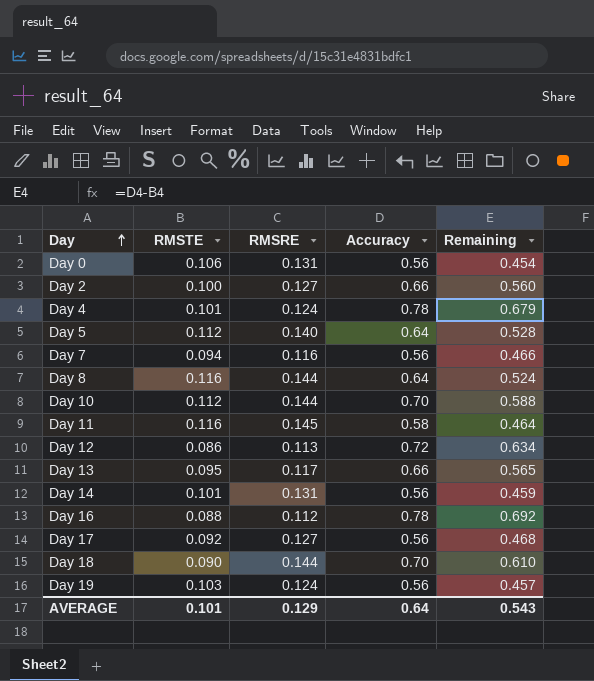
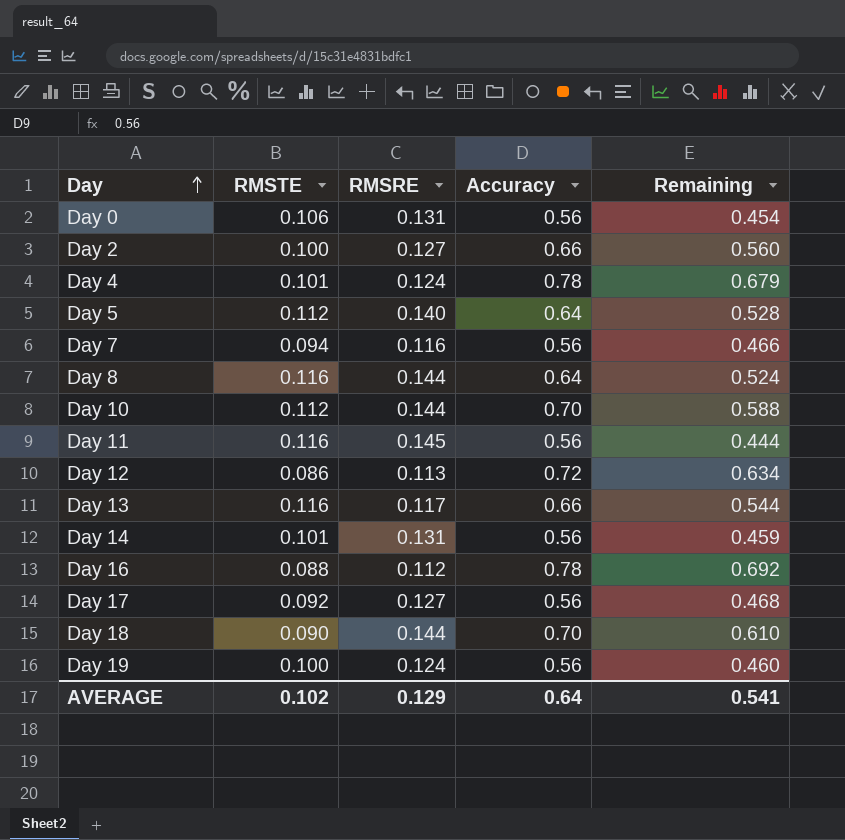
Day 11 | Accuracy: 0.58 -> 0.56
Day 11 | Remaining: 0.464 -> 0.444
Day 13 | RMSTE: 0.095 -> 0.116
Day 13 | Remaining: 0.565 -> 0.544
Day 19 | RMSTE: 0.103 -> 0.100
Day 19 | Remaining: 0.457 -> 0.460
AVERAGE | RMSTE: 0.101 -> 0.102
AVERAGE | Remaining: 0.543 -> 0.541

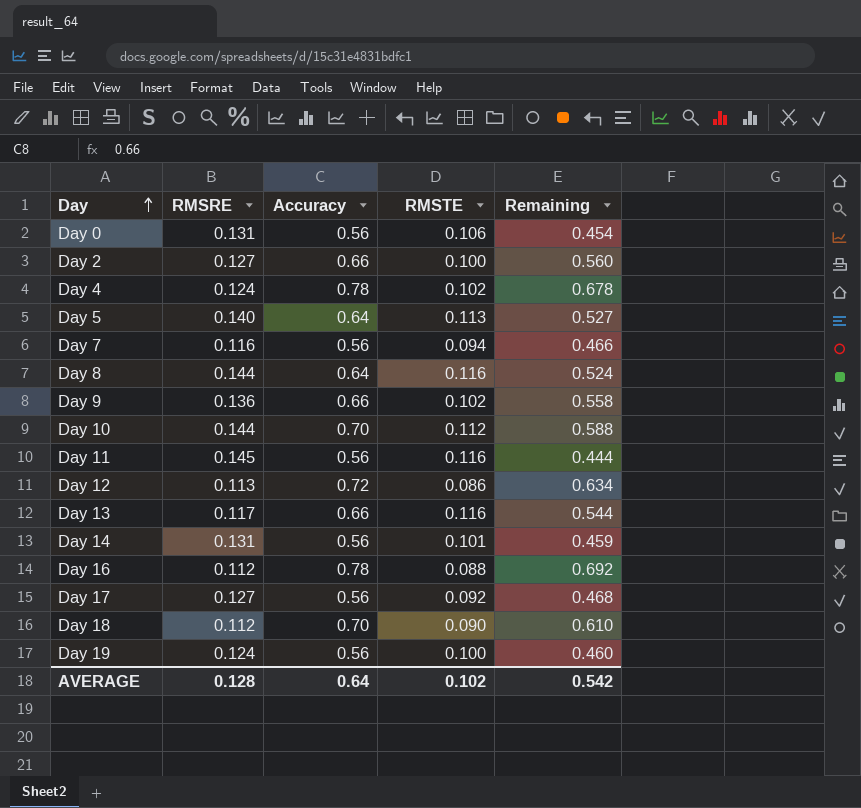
column RMSTE | position: 2 -> 4
Day 4 | RMSTE: 0.101 -> 0.102
Day 4 | Remaining: 0.679 -> 0.678
Day 5 | RMSTE: 0.112 -> 0.113
Day 5 | Remaining: 0.528 -> 0.527
row Day 9: none -> 0.136 | 0.66 | 0.102 | 0.558
Day 18 | RMSRE: 0.144 -> 0.112
AVERAGE | RMSRE: 0.129 -> 0.128
AVERAGE | Remaining: 0.541 -> 0.542

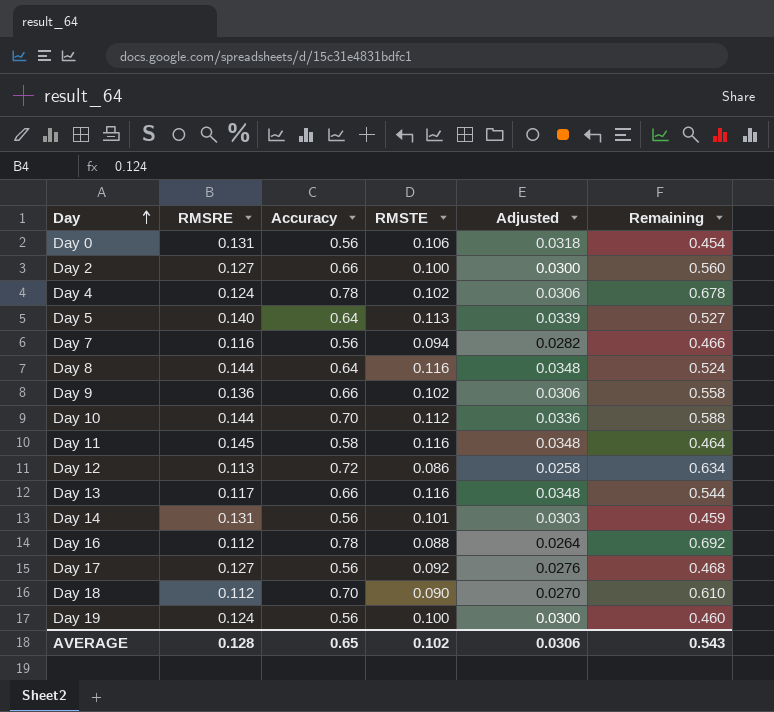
column Adjusted | formula: none -> [RMSTE] * 0.3
Day 11 | Accuracy: 0.56 -> 0.58
Day 11 | Remaining: 0.444 -> 0.464
AVERAGE | Accuracy: 0.64 -> 0.65
AVERAGE | Remaining: 0.542 -> 0.543

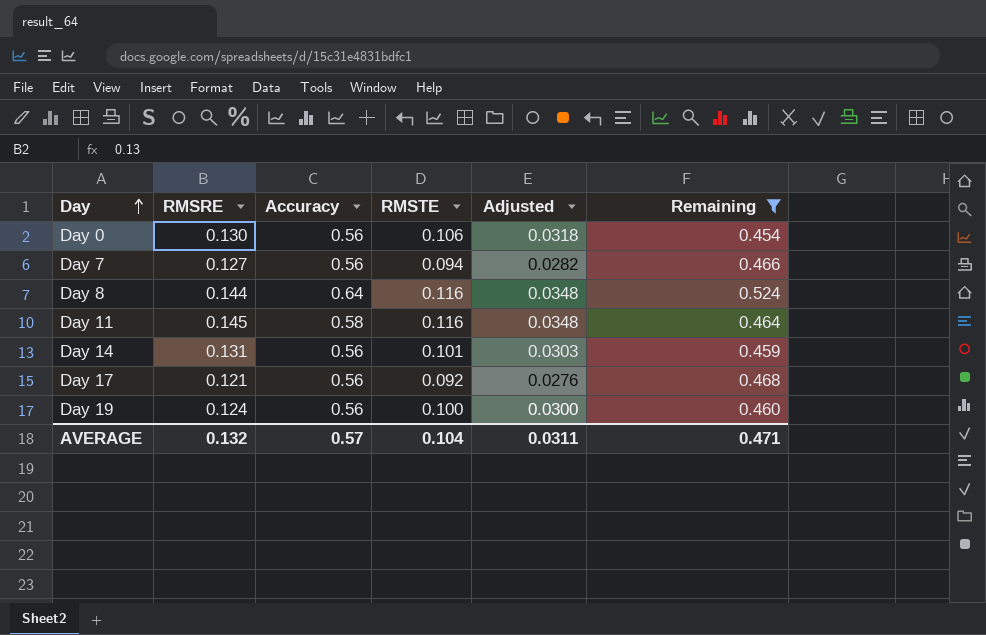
filter: none -> Remaining <= 0.524
Day 0 | RMSRE: 0.131 -> 0.130
Day 7 | RMSRE: 0.116 -> 0.127
Day 17 | RMSRE: 0.127 -> 0.121
AVERAGE | RMSRE: 0.128 -> 0.132
AVERAGE | Accuracy: 0.65 -> 0.57
AVERAGE | RMSTE: 0.102 -> 0.104
AVERAGE | Adjusted: 0.0306 -> 0.0311
AVERAGE | Remaining: 0.543 -> 0.471

